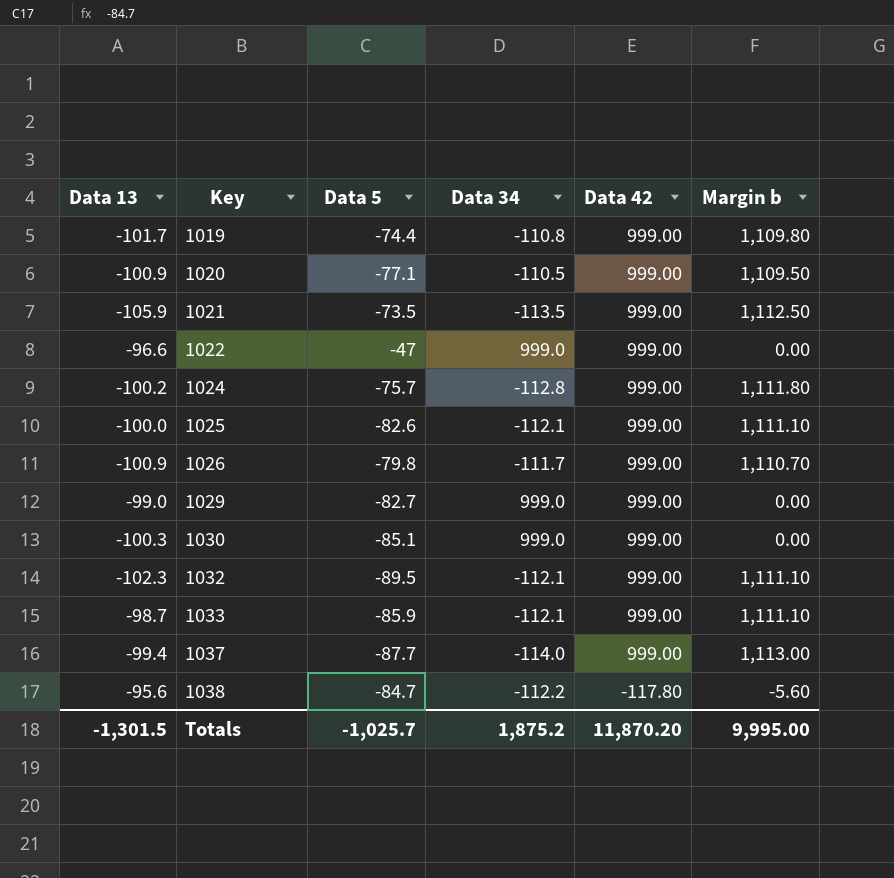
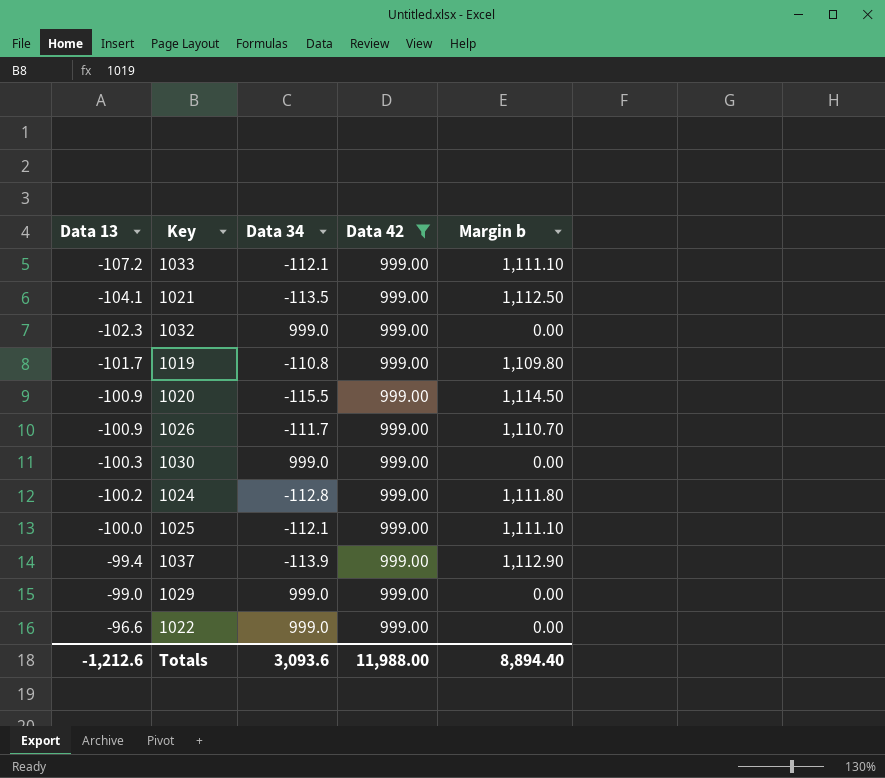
filter: none -> Data 42 = 999.00
row order: Key ascending -> Data 13 ascending
column Data 5 | position: 3 -> none
1033 | Data 13: -98.7 -> -107.2
1021 | Data 13: -105.9 -> -104.1
1032 | Data 34: -112.1 -> 999.0
1032 | Margin b: 1,111.10 -> 0.00
1020 | Data 34: -110.5 -> -115.5
1020 | Margin b: 1,109.50 -> 1,114.50
1037 | Data 34: -114.0 -> -113.9
1037 | Margin b: 1,113.00 -> 1,112.90
Totals | Data 13: -1,301.5 -> -1,212.6
Totals | Data 34: 1,875.2 -> 3,093.6
Totals | Data 42: 11,870.20 -> 11,988.00
Totals | Margin b: 9,995.00 -> 8,894.40

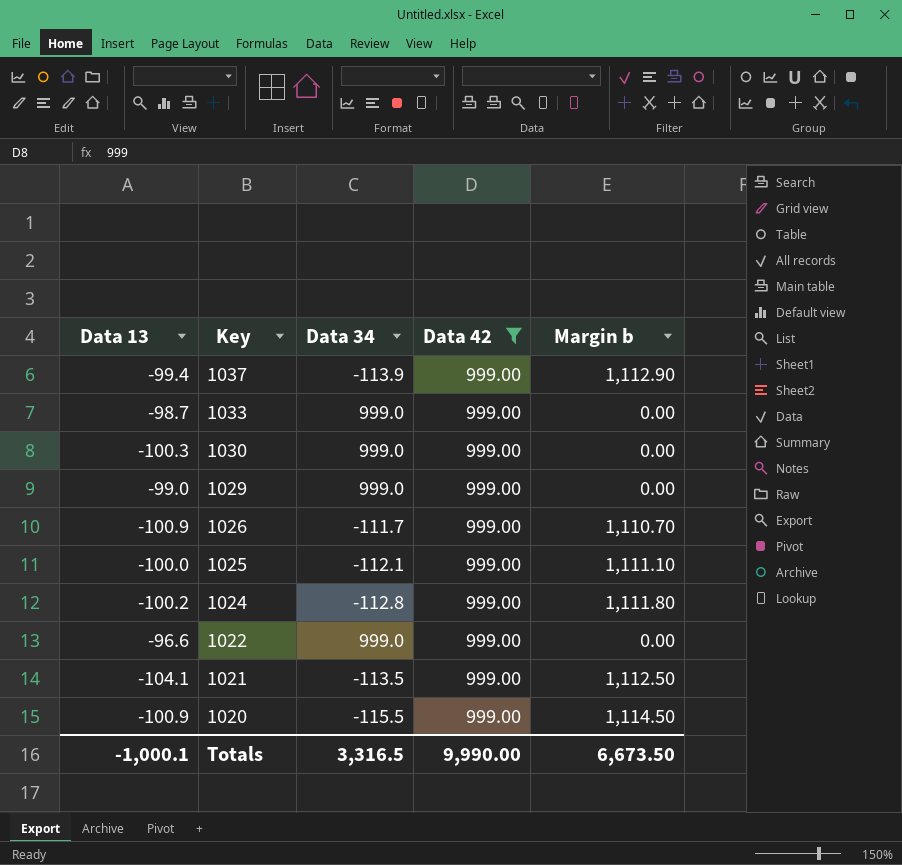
row order: Data 13 ascending -> Key descending
row 1032: -102.3 | 999.0 | 999.00 | 0.00 -> none
row 1019: -101.7 | -110.8 | 999.00 | 1,109.80 -> none
1033 | Data 13: -107.2 -> -98.7
1033 | Data 34: -112.1 -> 999.0
1033 | Margin b: 1,111.10 -> 0.00
Totals | Data 13: -1,212.6 -> -1,000.1
Totals | Data 34: 3,093.6 -> 3,316.5
Totals | Data 42: 11,988.00 -> 9,990.00
Totals | Margin b: 8,894.40 -> 6,673.50

